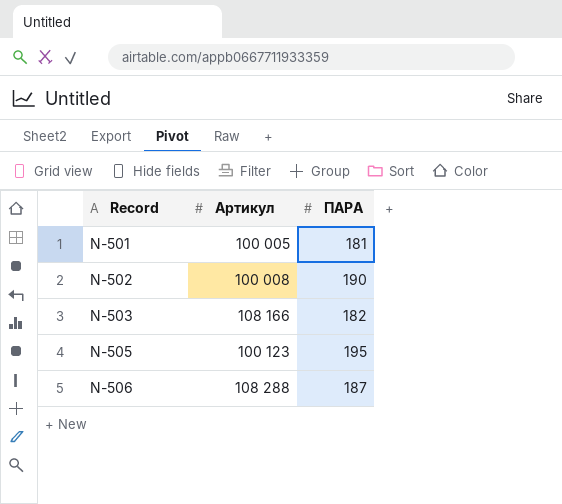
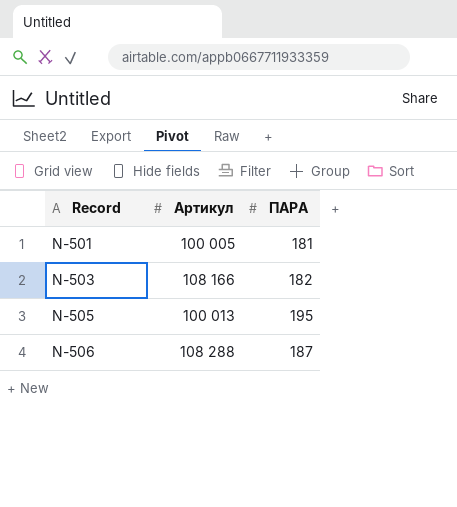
row N-502: 100 008 | 190 -> none
N-505 | Артикул: 100 123 -> 100 013

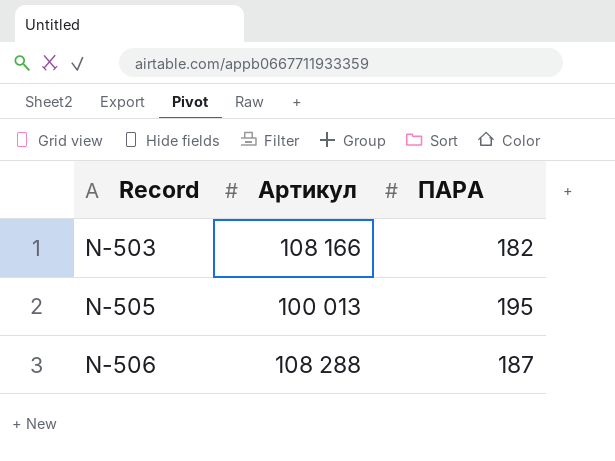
row N-501: 100 005 | 181 -> none

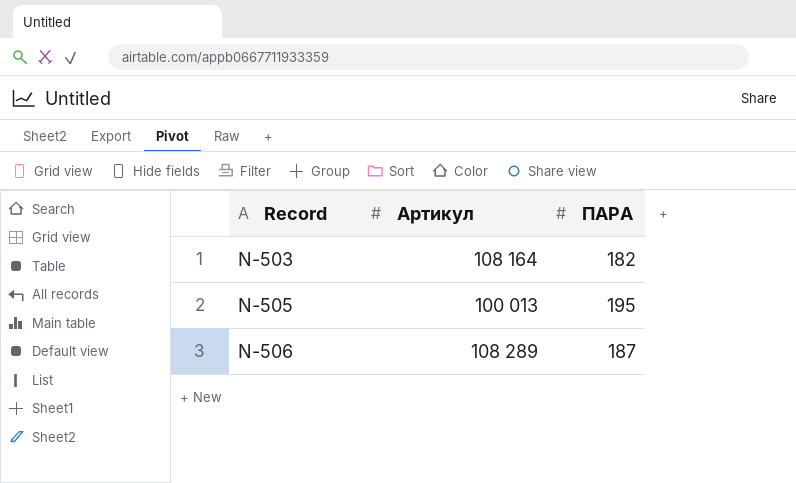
N-503 | Артикул: 108 166 -> 108 164
N-506 | Артикул: 108 288 -> 108 289

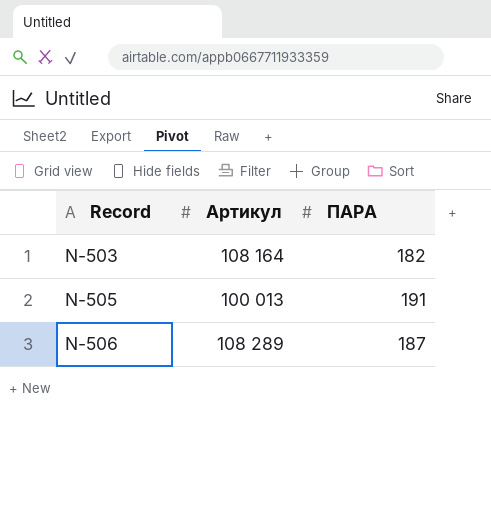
N-505 | ПАРА: 195 -> 191

